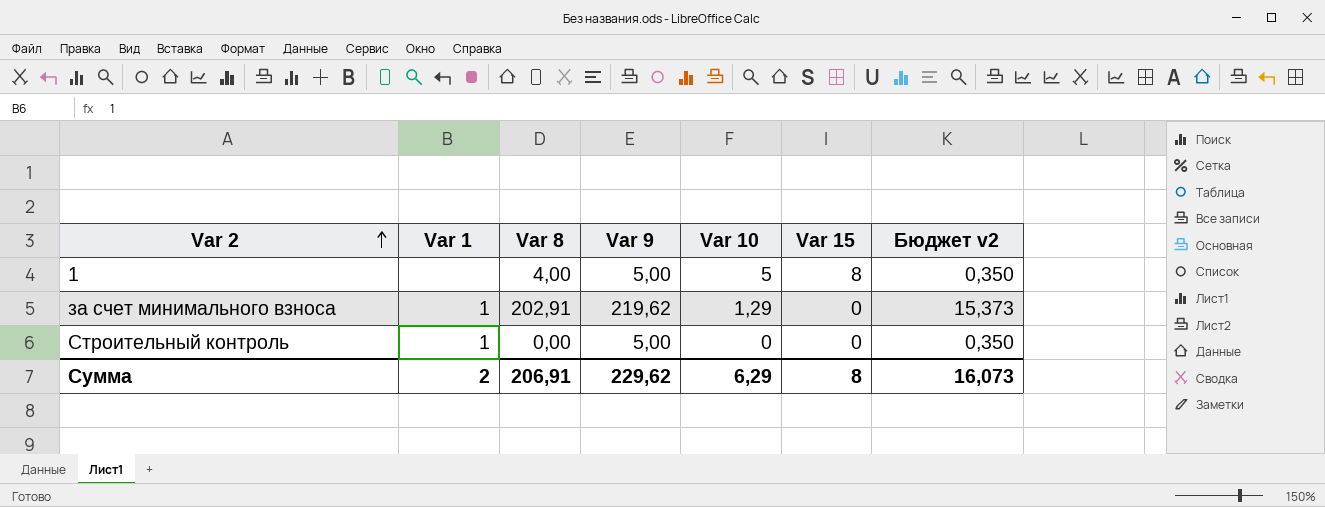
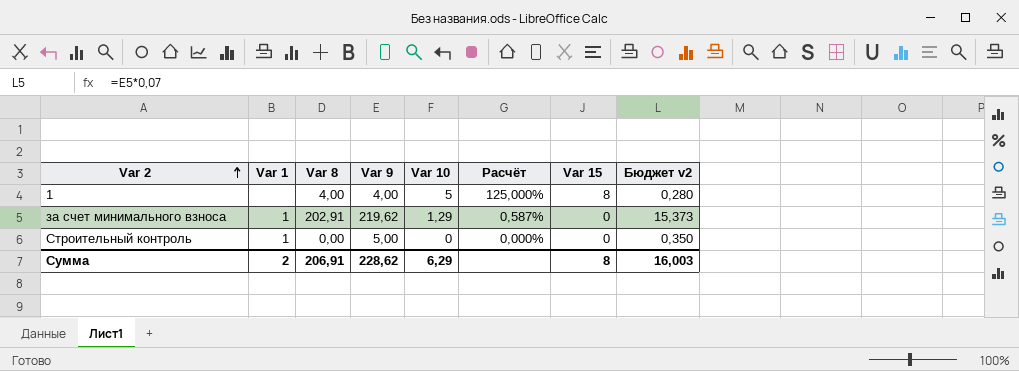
column Расчёт | formula: none -> [Var 10] / [Var 9]
1 | Var 9: 5,00 -> 4,00
1 | Бюджет v2: 0,350 -> 0,280
Сумма | Var 9: 229,62 -> 228,62
Сумма | Бюджет v2: 16,073 -> 16,003

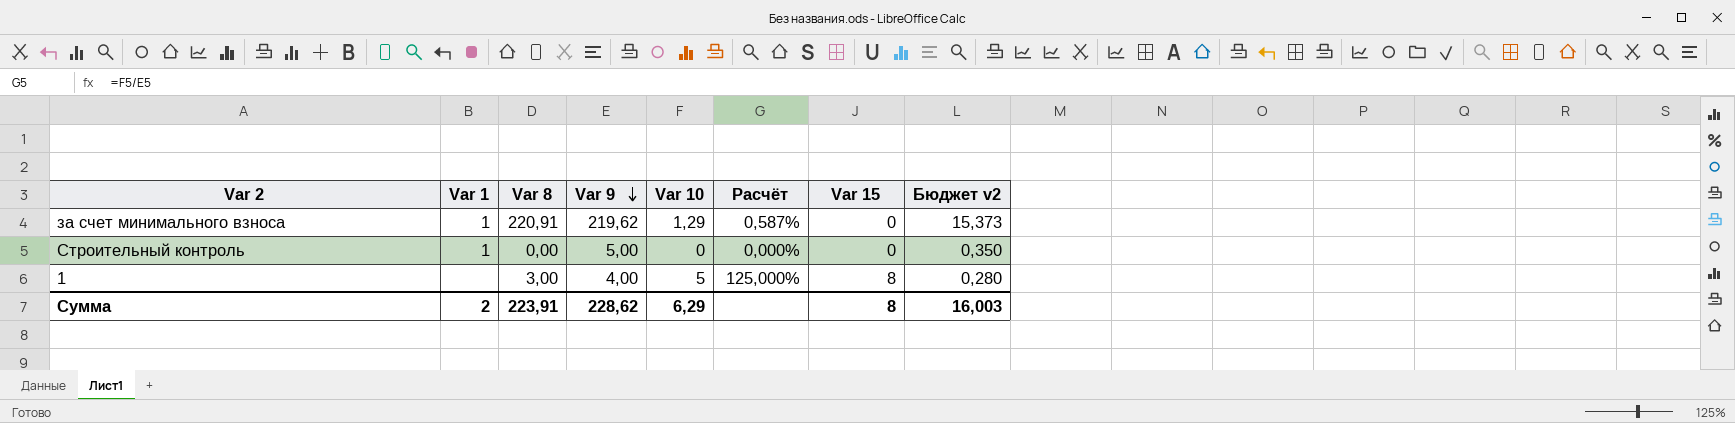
row order: Var 2 ascending -> Var 9 descending
за счет минимального взноса | Var 8: 202,91 -> 220,91
1 | Var 8: 4,00 -> 3,00
Сумма | Var 8: 206,91 -> 223,91

